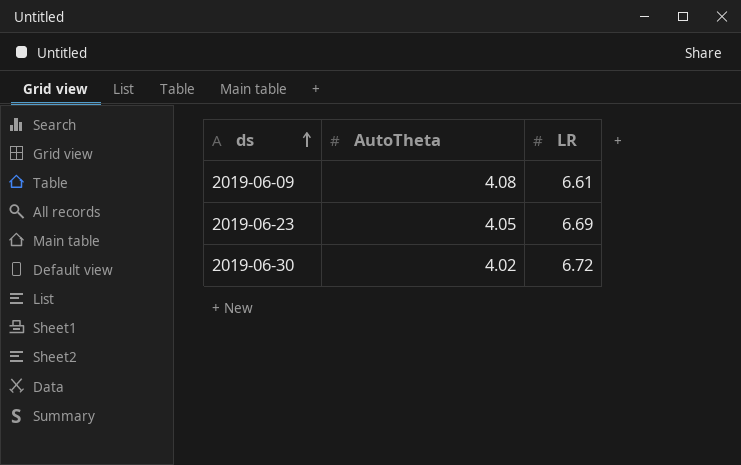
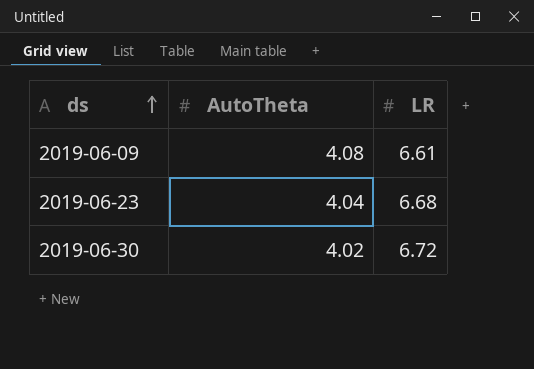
2019-06-23 | AutoTheta: 4.05 -> 4.04
2019-06-23 | LR: 6.69 -> 6.68

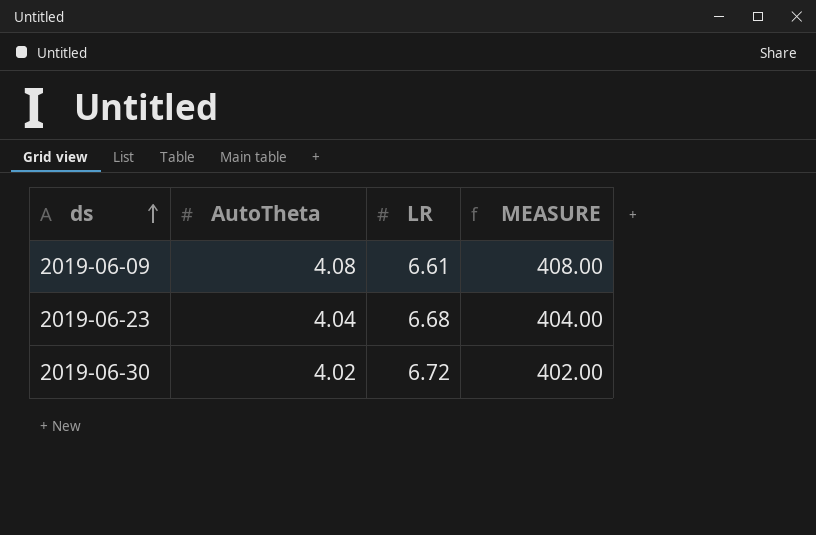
column MEASURE | formula: none -> [AutoTheta] * 100

